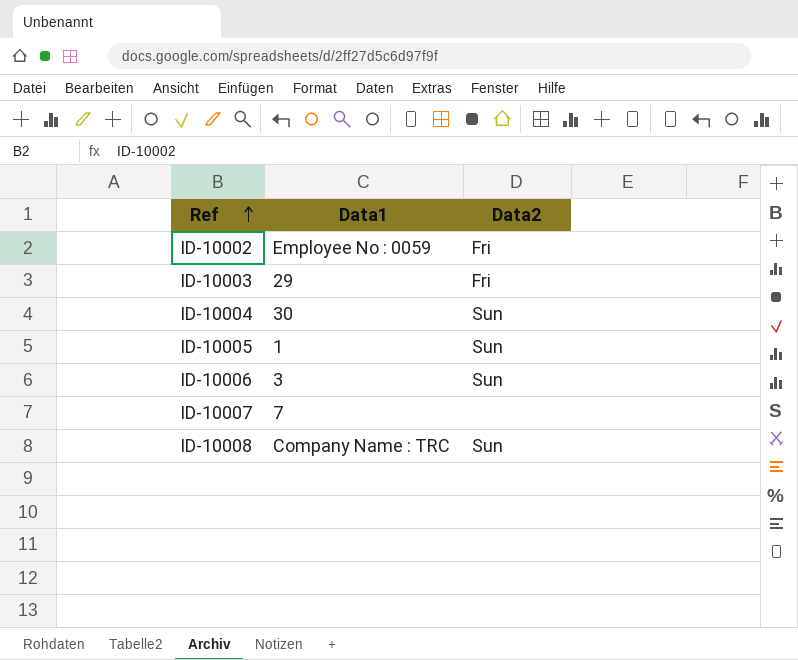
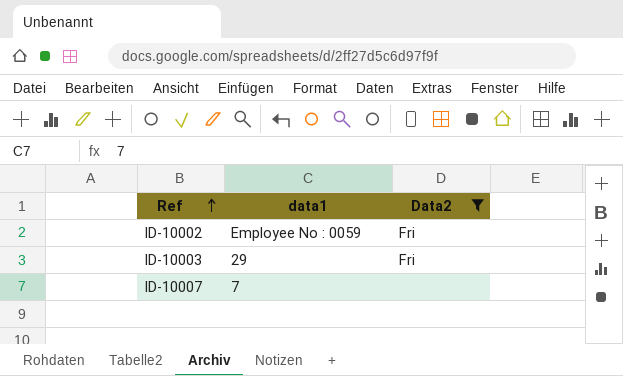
filter: none -> Data2 != Sun
column name: Data1 -> data1

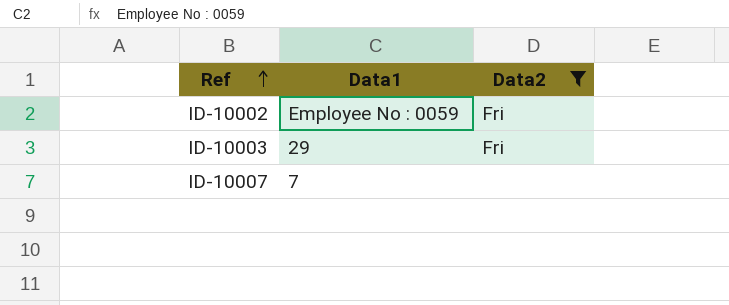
column name: data1 -> Data1

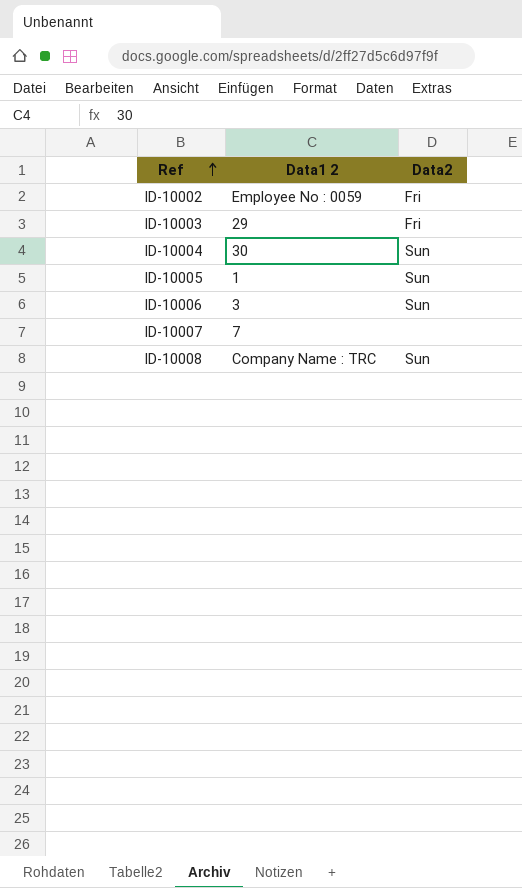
filter: Data2 != Sun -> none
column name: Data1 -> Data1 2

